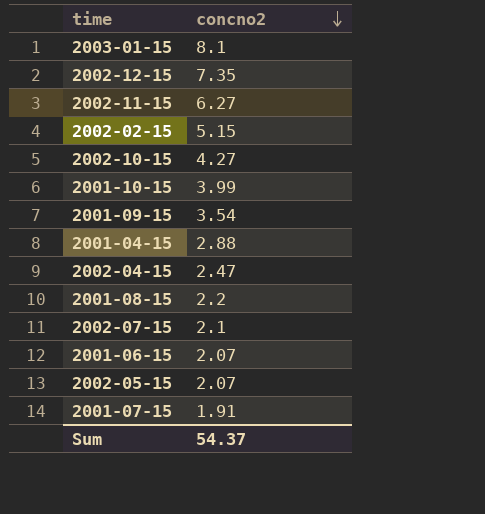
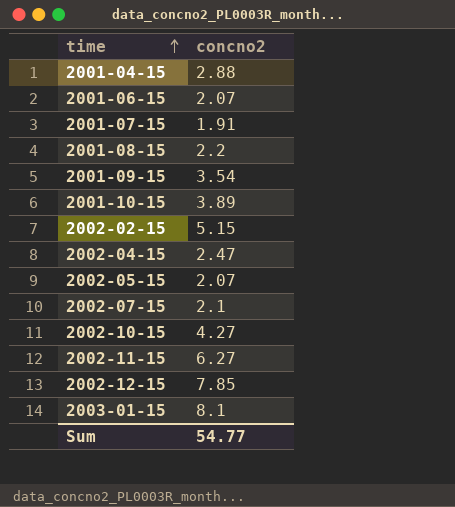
row order: concno2 descending -> time ascending
2001-10-15 | concno2: 3.99 -> 3.89
2002-12-15 | concno2: 7.35 -> 7.85
Sum | concno2: 54.37 -> 54.77

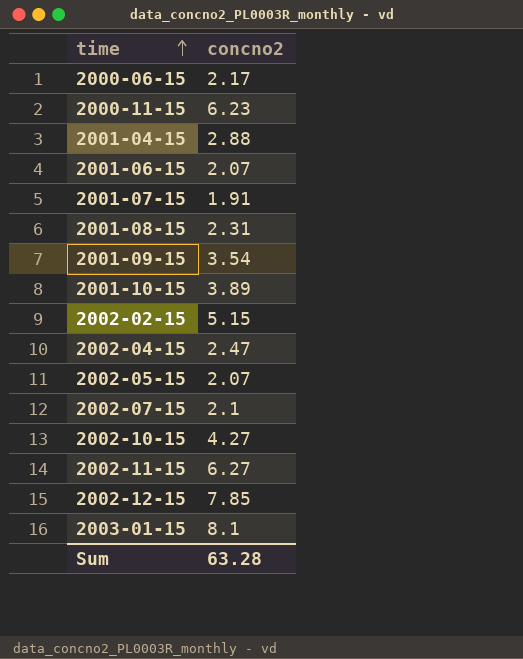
row 2000-06-15: none -> 2.17
row 2000-11-15: none -> 6.23
2001-08-15 | concno2: 2.2 -> 2.31
Sum | concno2: 54.77 -> 63.28

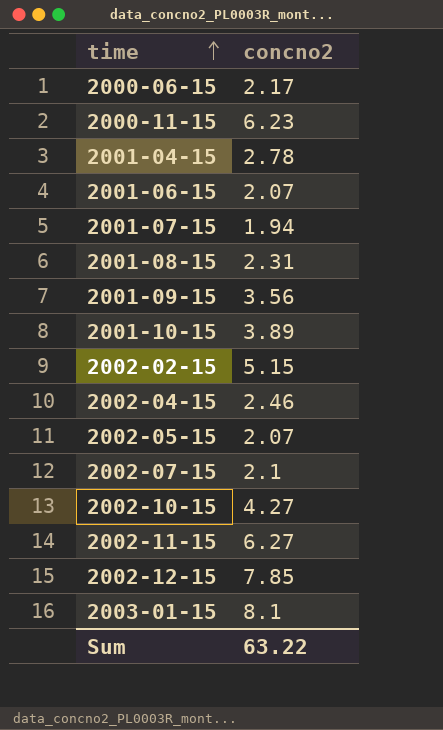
2001-04-15 | concno2: 2.88 -> 2.78
2001-07-15 | concno2: 1.91 -> 1.94
2001-09-15 | concno2: 3.54 -> 3.56
2002-04-15 | concno2: 2.47 -> 2.46
Sum | concno2: 63.28 -> 63.22

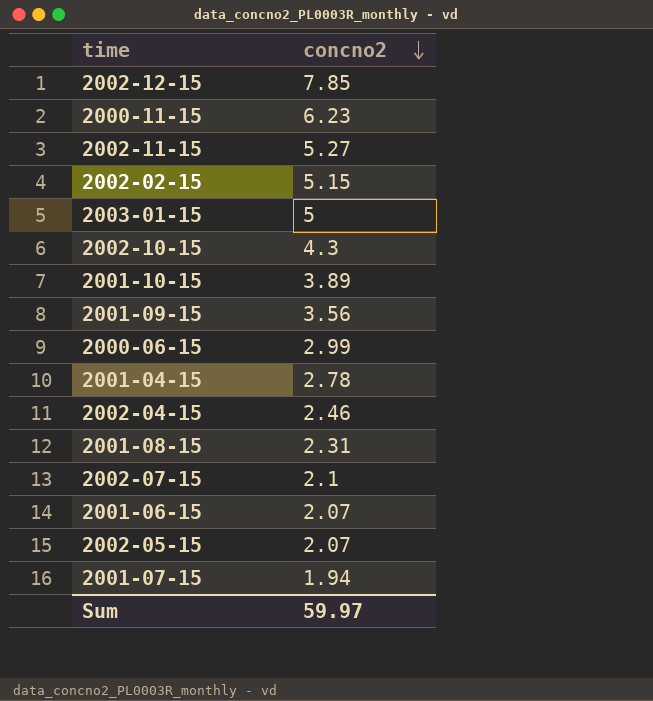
row order: time ascending -> concno2 descending
2002-11-15 | concno2: 6.27 -> 5.27
2003-01-15 | concno2: 8.1 -> 5
2002-10-15 | concno2: 4.27 -> 4.3
2000-06-15 | concno2: 2.17 -> 2.99
Sum | concno2: 63.22 -> 59.97

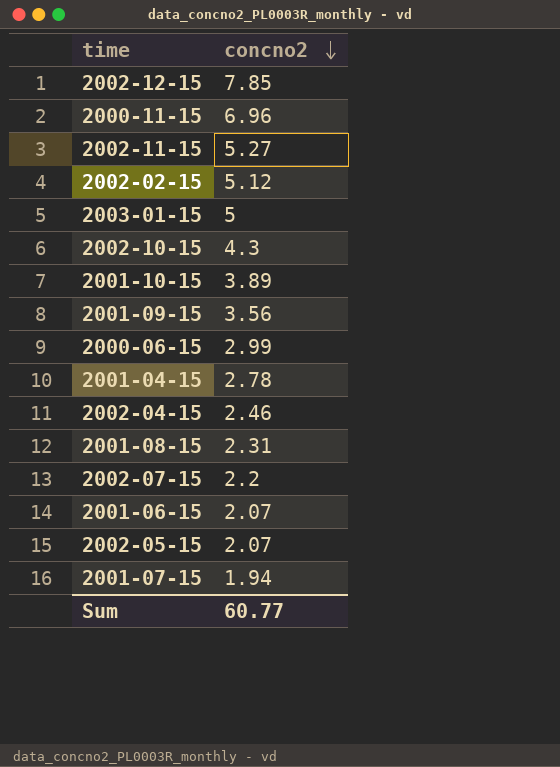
2000-11-15 | concno2: 6.23 -> 6.96
2002-02-15 | concno2: 5.15 -> 5.12
2002-07-15 | concno2: 2.1 -> 2.2
Sum | concno2: 59.97 -> 60.77

